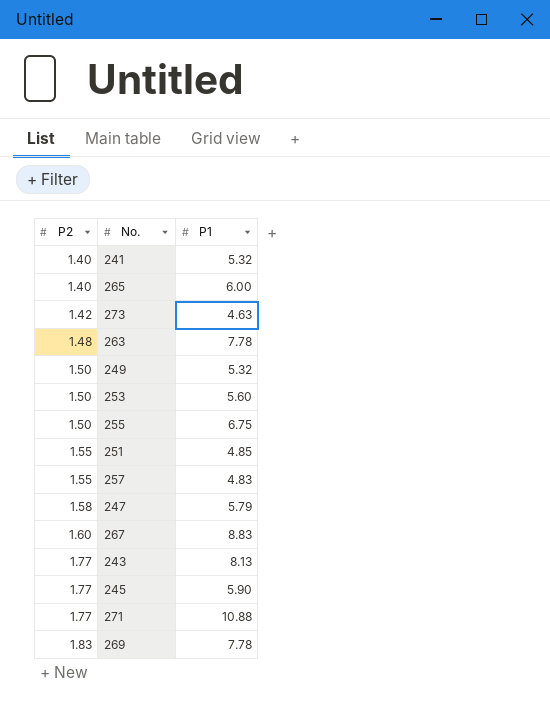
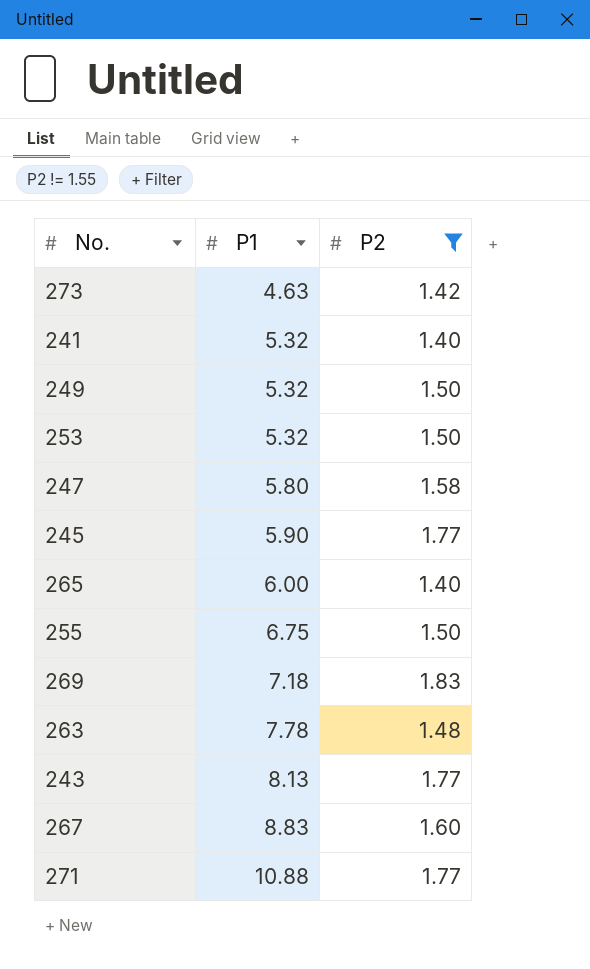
filter: none -> P2 != 1.55
row order: P2 ascending -> P1 ascending
column P2 | position: 1 -> 3
253 | P1: 5.60 -> 5.32
247 | P1: 5.79 -> 5.80
269 | P1: 7.78 -> 7.18

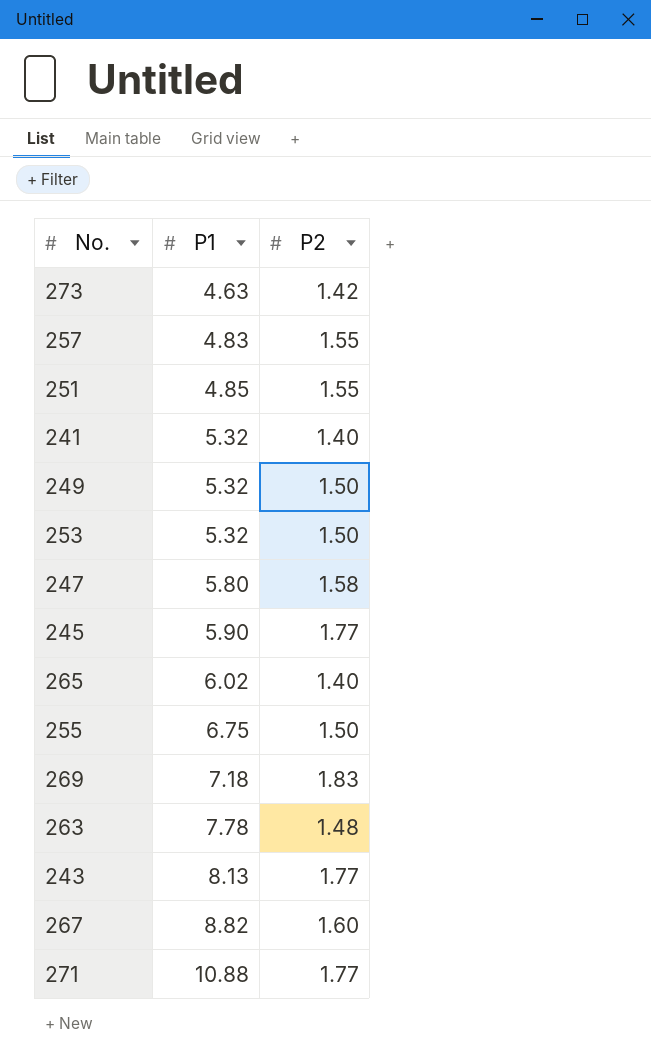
filter: P2 != 1.55 -> none
265 | P1: 6.00 -> 6.02
267 | P1: 8.83 -> 8.82

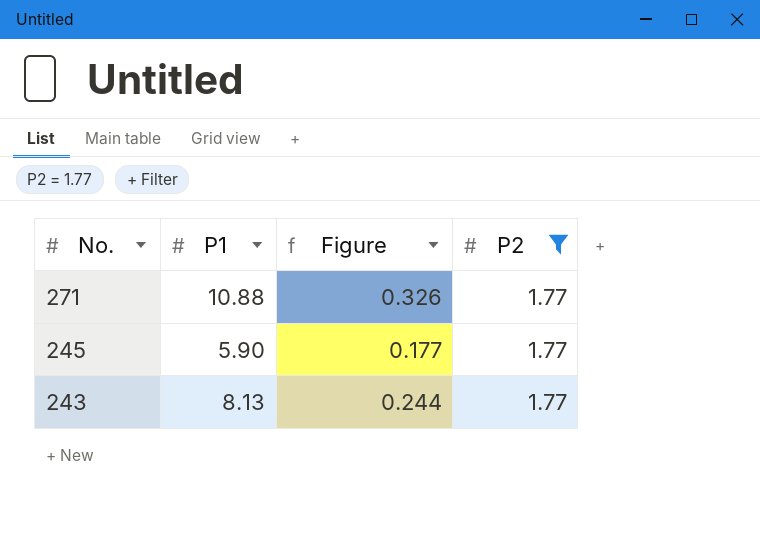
filter: none -> P2 = 1.77
row order: P1 ascending -> No. descending
column Figure | formula: none -> [P1] * 0.03

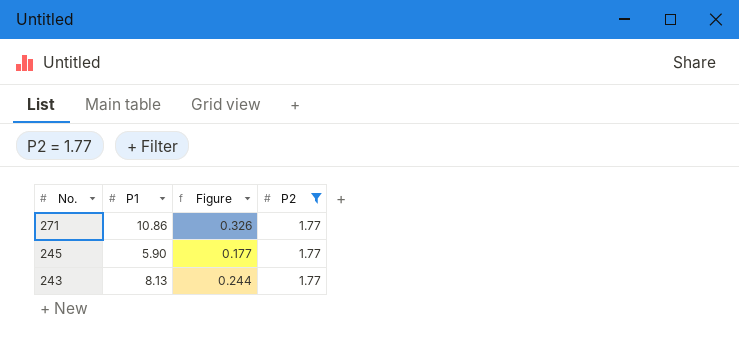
271 | P1: 10.88 -> 10.86

